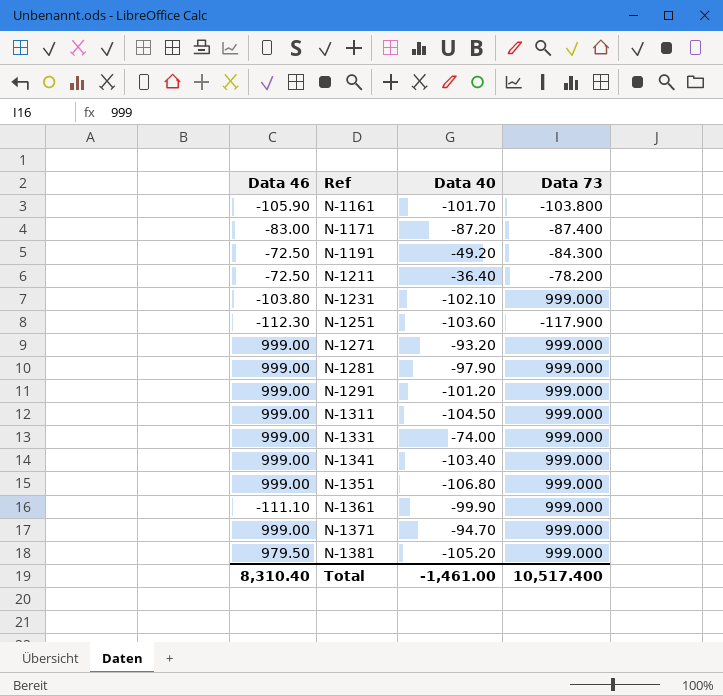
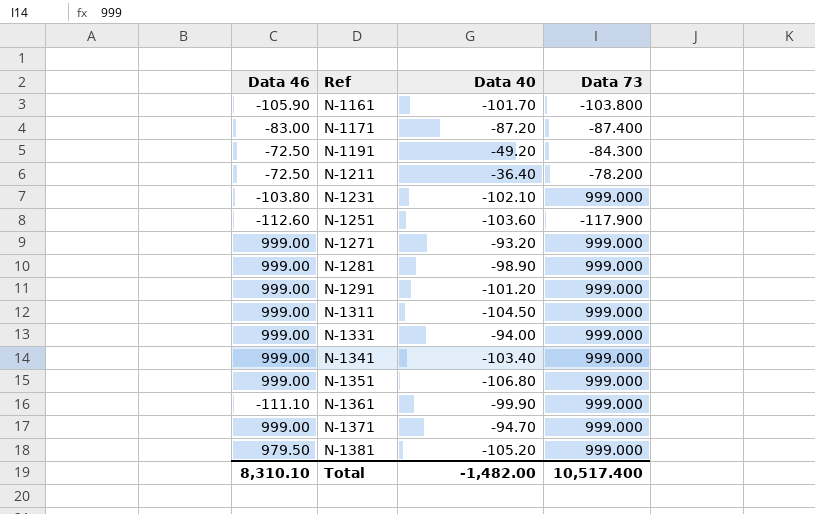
N-1251 | Data 46: -112.30 -> -112.60
N-1281 | Data 40: -97.90 -> -98.90
N-1331 | Data 40: -74.00 -> -94.00
Total | Data 46: 8,310.40 -> 8,310.10
Total | Data 40: -1,461.00 -> -1,482.00

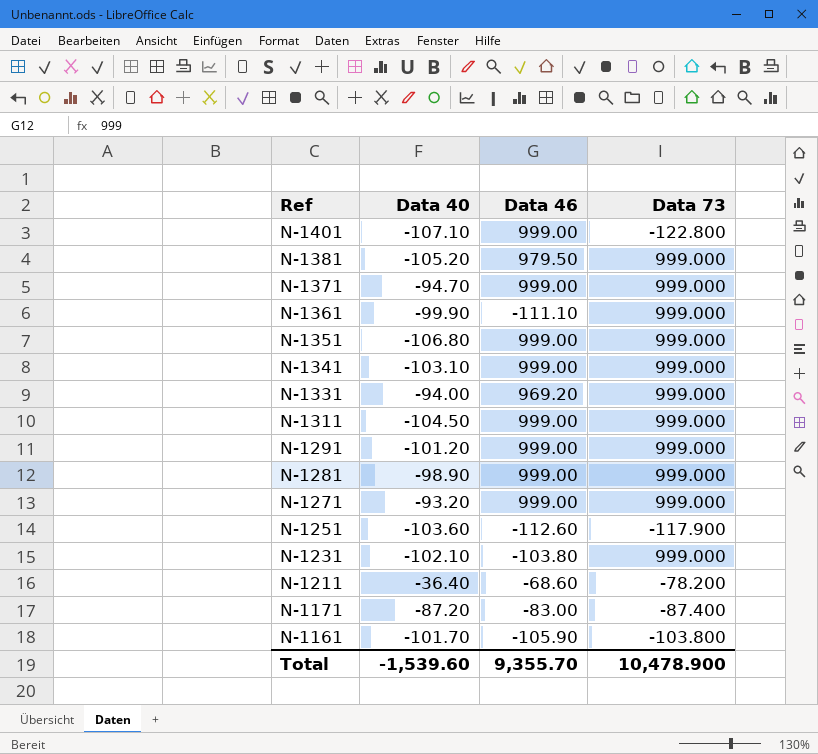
row order: Ref ascending -> Ref descending
column Data 46 | position: 1 -> 3
row N-1191: -72.50 | -49.20 | -84.300 -> none
row N-1401: none -> -107.10 | 999.00 | -122.800
N-1341 | Data 40: -103.40 -> -103.10
N-1331 | Data 46: 999.00 -> 969.20
N-1211 | Data 46: -72.50 -> -68.60
Total | Data 40: -1,482.00 -> -1,539.60
Total | Data 46: 8,310.10 -> 9,355.70
Total | Data 73: 10,517.400 -> 10,478.900

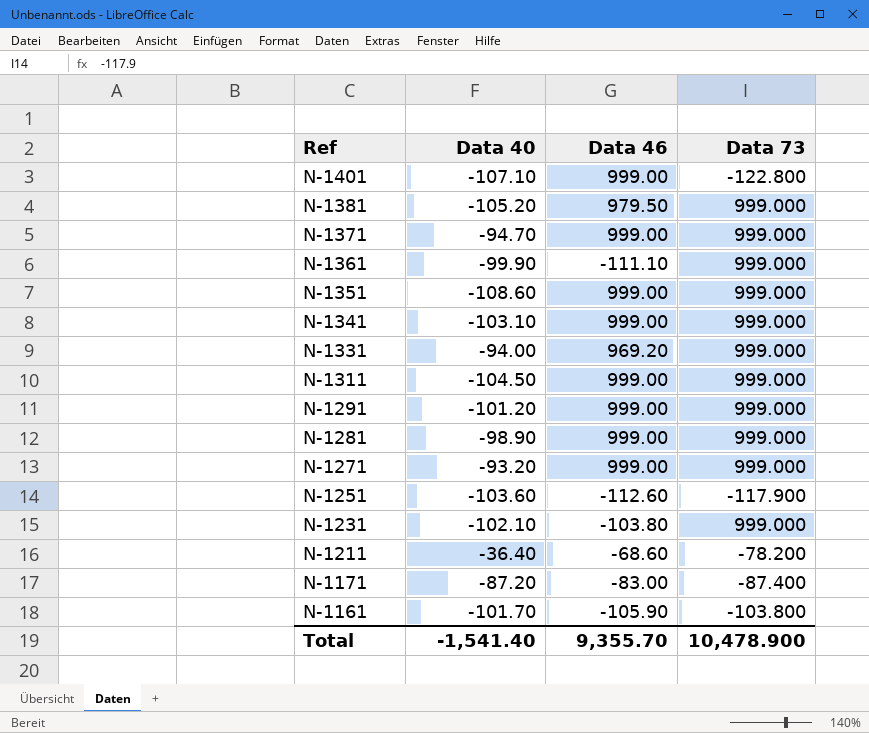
N-1351 | Data 40: -106.80 -> -108.60
Total | Data 40: -1,539.60 -> -1,541.40

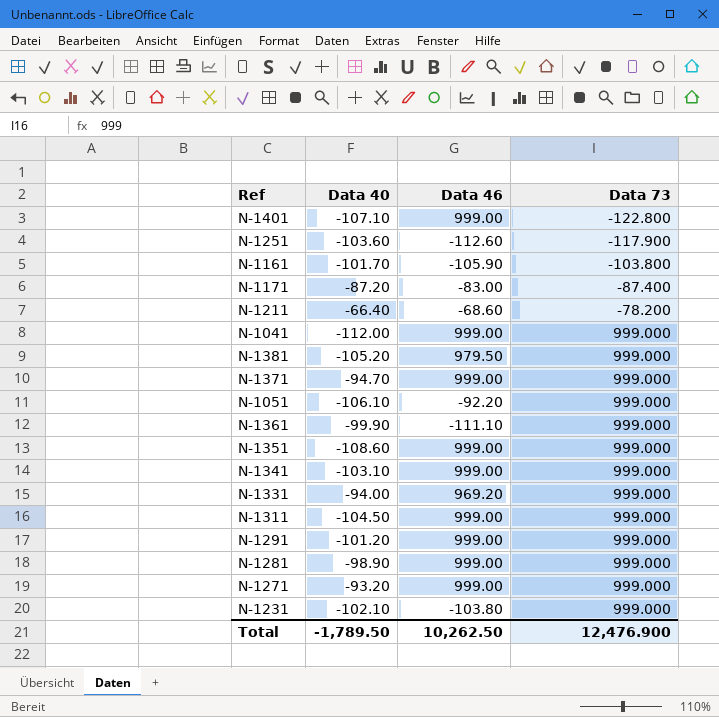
row order: Ref descending -> Data 73 ascending
N-1211 | Data 40: -36.40 -> -66.40
row N-1041: none -> -112.00 | 999.00 | 999.000
row N-1051: none -> -106.10 | -92.20 | 999.000
Total | Data 40: -1,541.40 -> -1,789.50
Total | Data 46: 9,355.70 -> 10,262.50
Total | Data 73: 10,478.900 -> 12,476.900

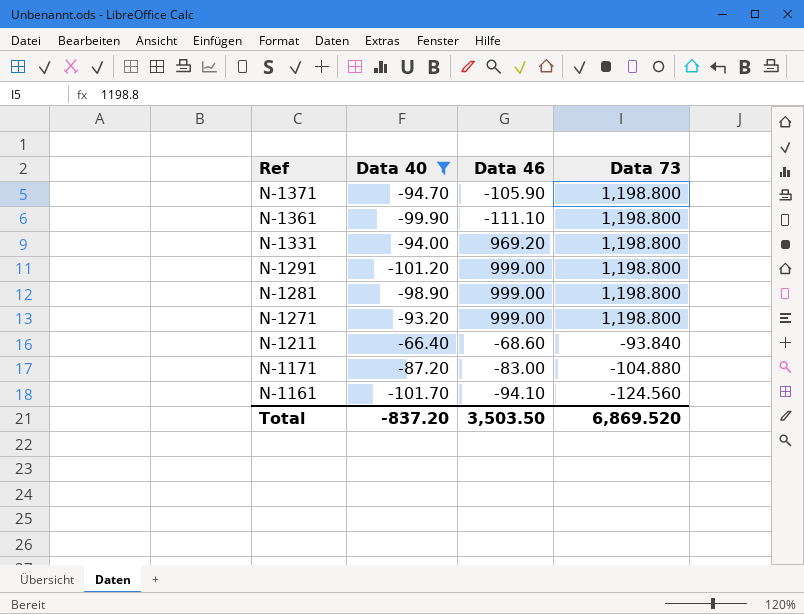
filter: none -> Data 40 >= -101.70
row order: Data 73 ascending -> Ref descending
N-1371 | Data 46: 999.00 -> -105.90
N-1371 | Data 73: 999.000 -> 1,198.800
N-1361 | Data 73: 999.000 -> 1,198.800
N-1331 | Data 73: 999.000 -> 1,198.800
N-1291 | Data 73: 999.000 -> 1,198.800
N-1281 | Data 73: 999.000 -> 1,198.800
N-1271 | Data 73: 999.000 -> 1,198.800
N-1211 | Data 73: -78.200 -> -93.840
N-1171 | Data 73: -87.400 -> -104.880
N-1161 | Data 46: -105.90 -> -94.10
N-1161 | Data 73: -103.800 -> -124.560
Total | Data 40: -1,789.50 -> -837.20
Total | Data 46: 10,262.50 -> 3,503.50
Total | Data 73: 12,476.900 -> 6,869.520

